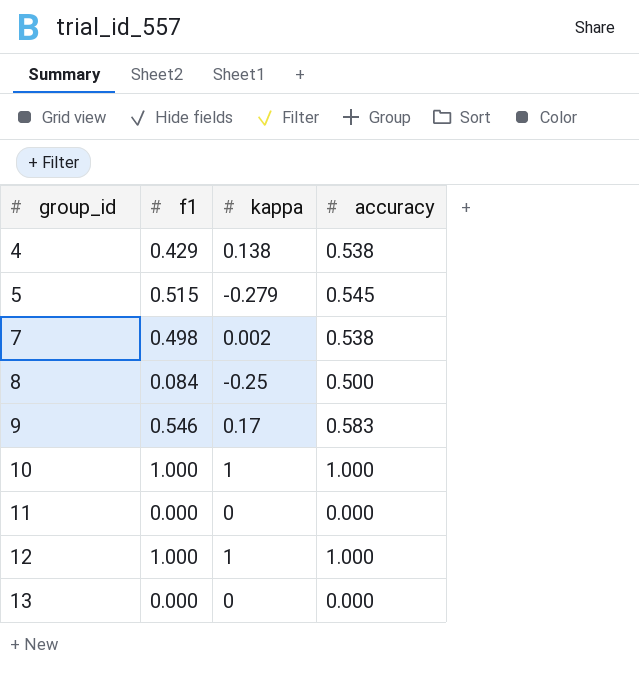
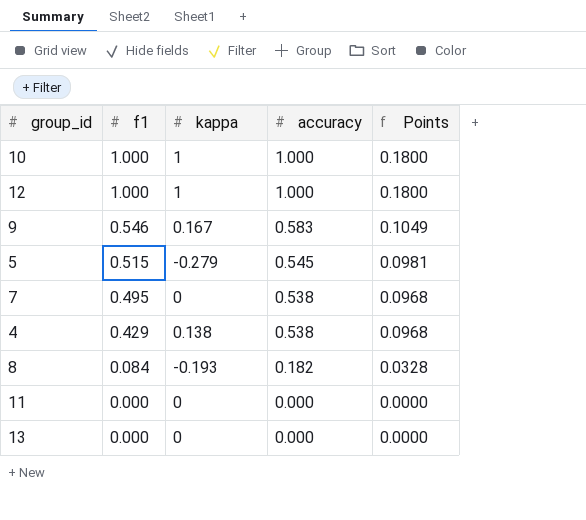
row order: group_id ascending -> f1 descending
column Points | formula: none -> [accuracy] * 0.18
9 | kappa: 0.17 -> 0.167
7 | f1: 0.498 -> 0.495
7 | kappa: 0.002 -> 0
8 | kappa: -0.25 -> -0.193
8 | accuracy: 0.500 -> 0.182

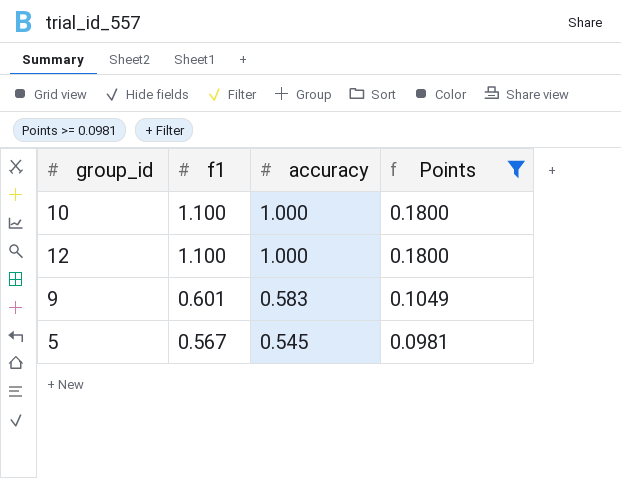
filter: none -> Points >= 0.0981
column kappa | position: 3 -> none
10 | f1: 1.000 -> 1.100
12 | f1: 1.000 -> 1.100
9 | f1: 0.546 -> 0.601
5 | f1: 0.515 -> 0.567

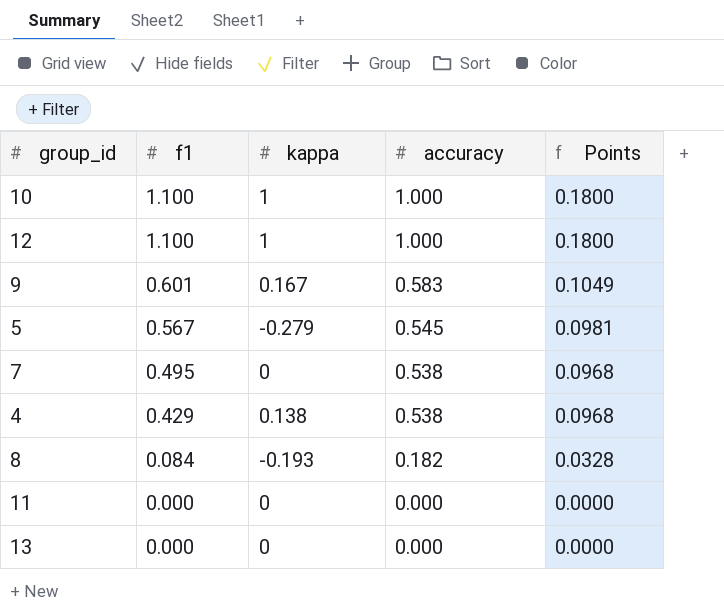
filter: Points >= 0.0981 -> none
column kappa | position: none -> 3

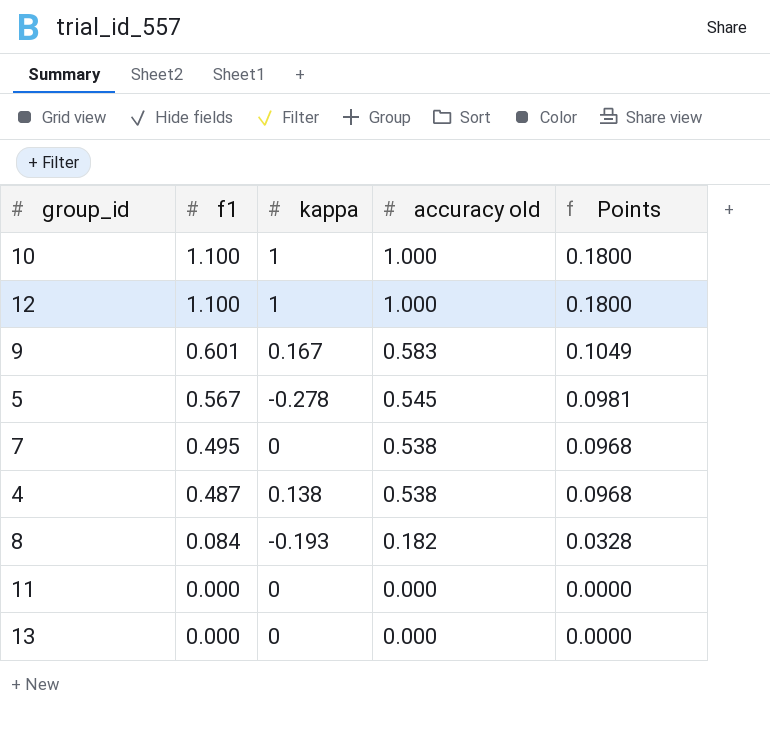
column name: accuracy -> accuracy old
5 | kappa: -0.279 -> -0.278
4 | f1: 0.429 -> 0.487

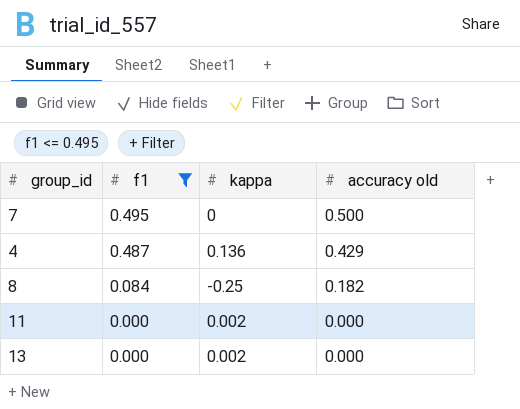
filter: none -> f1 <= 0.495
column Points | formula: [accuracy old] * 0.18 -> none
7 | accuracy old: 0.538 -> 0.500
4 | kappa: 0.138 -> 0.136
4 | accuracy old: 0.538 -> 0.429
8 | kappa: -0.193 -> -0.25
11 | kappa: 0 -> 0.002
13 | kappa: 0 -> 0.002

